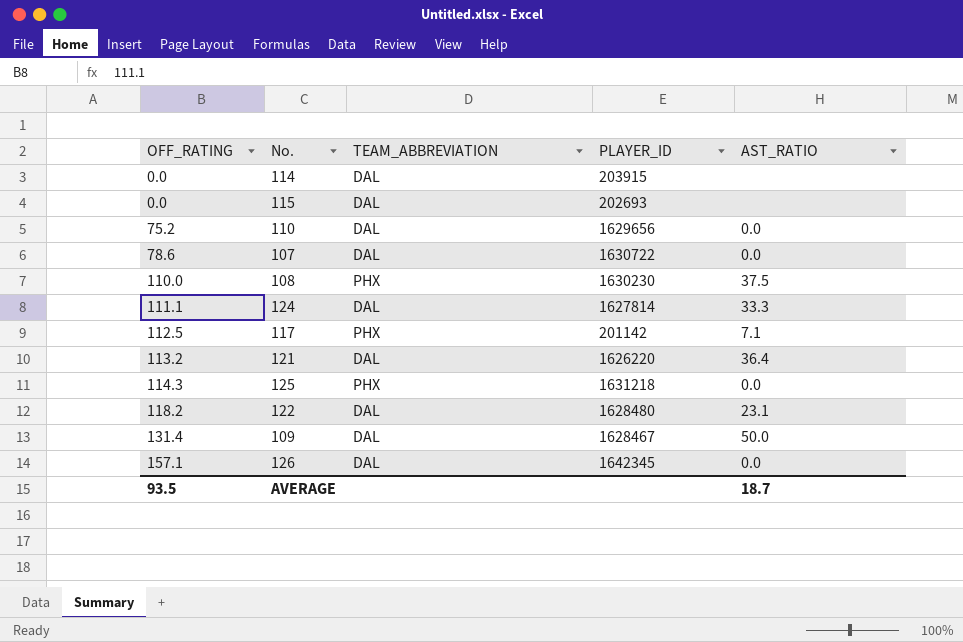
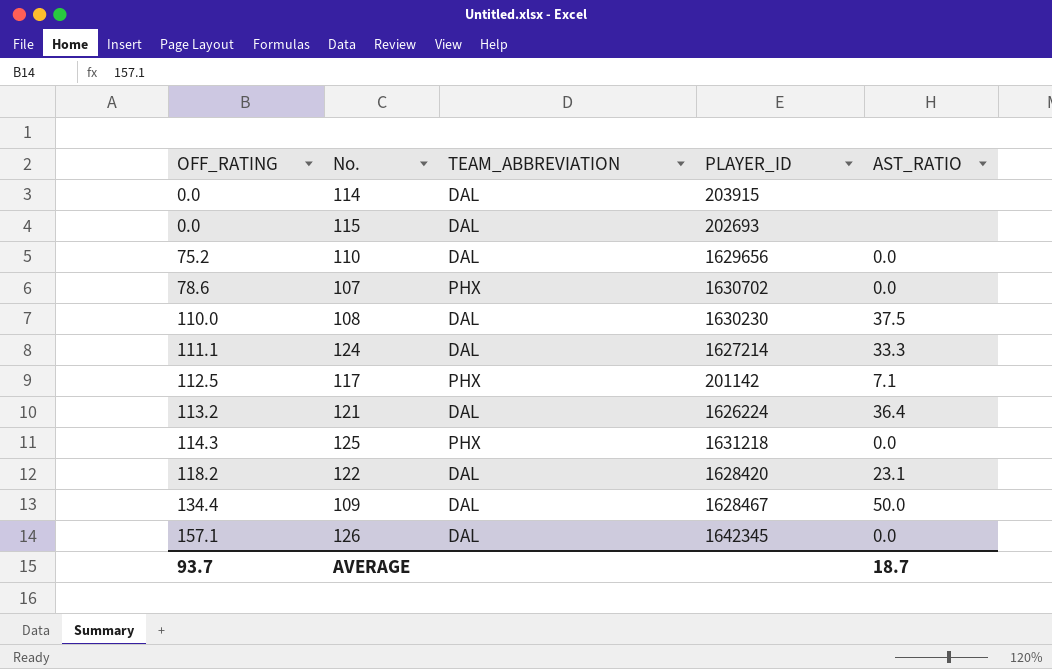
107 | TEAM_ABBREVIATION: DAL -> PHX
107 | PLAYER_ID: 1630722 -> 1630702
108 | TEAM_ABBREVIATION: PHX -> DAL
124 | PLAYER_ID: 1627814 -> 1627214
121 | PLAYER_ID: 1626220 -> 1626224
122 | PLAYER_ID: 1628480 -> 1628420
109 | OFF_RATING: 131.4 -> 134.4
AVERAGE | OFF_RATING: 93.5 -> 93.7

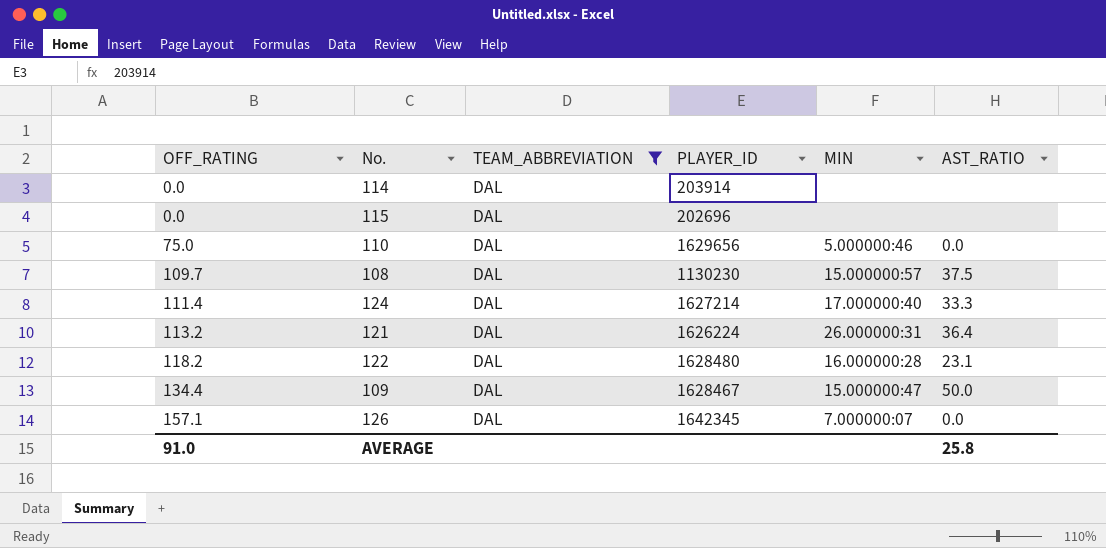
filter: none -> TEAM_ABBREVIATION = DAL
column MIN | position: none -> 5
114 | PLAYER_ID: 203915 -> 203914
115 | PLAYER_ID: 202693 -> 202696
110 | OFF_RATING: 75.2 -> 75.0
108 | OFF_RATING: 110.0 -> 109.7
108 | PLAYER_ID: 1630230 -> 1130230
124 | OFF_RATING: 111.1 -> 111.4
122 | PLAYER_ID: 1628420 -> 1628480
AVERAGE | OFF_RATING: 93.7 -> 91.0
AVERAGE | AST_RATIO: 18.7 -> 25.8

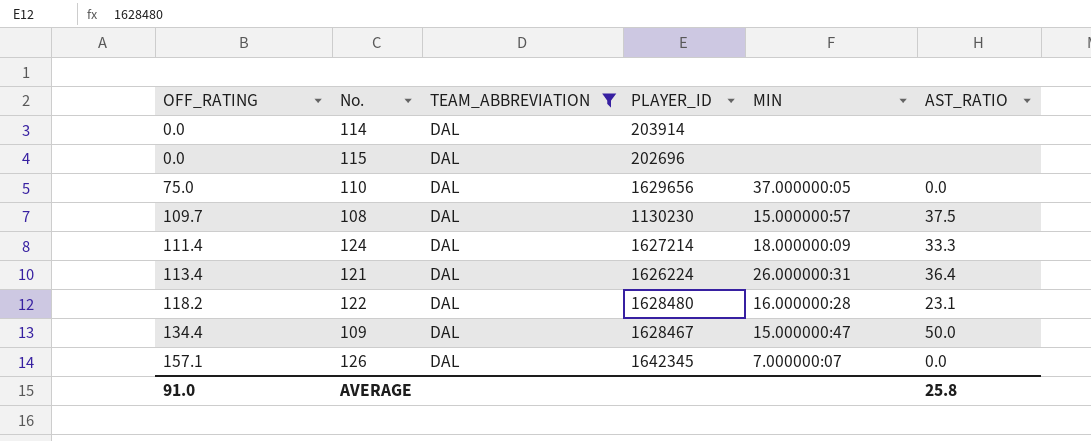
110 | MIN: 5.000000:46 -> 37.000000:05
124 | MIN: 17.000000:40 -> 18.000000:09
121 | OFF_RATING: 113.2 -> 113.4

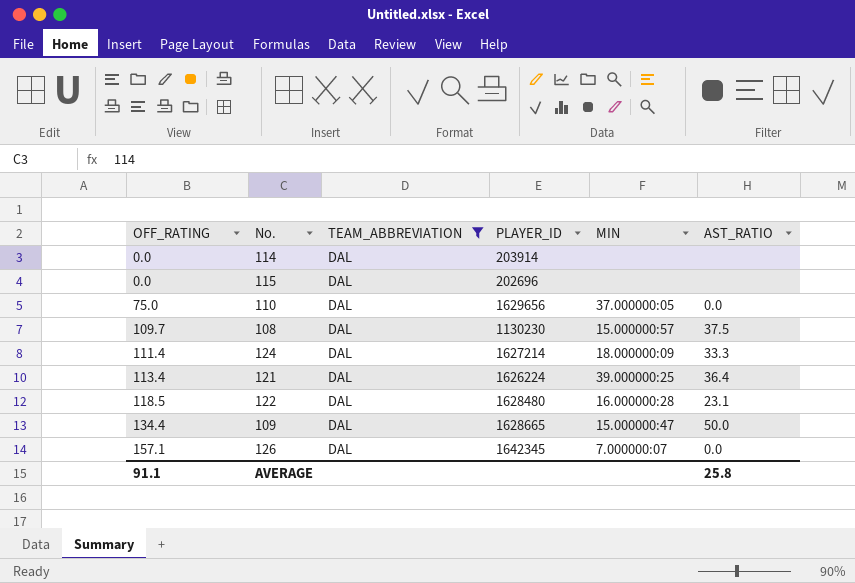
121 | MIN: 26.000000:31 -> 39.000000:25
122 | OFF_RATING: 118.2 -> 118.5
109 | PLAYER_ID: 1628467 -> 1628665
AVERAGE | OFF_RATING: 91.0 -> 91.1

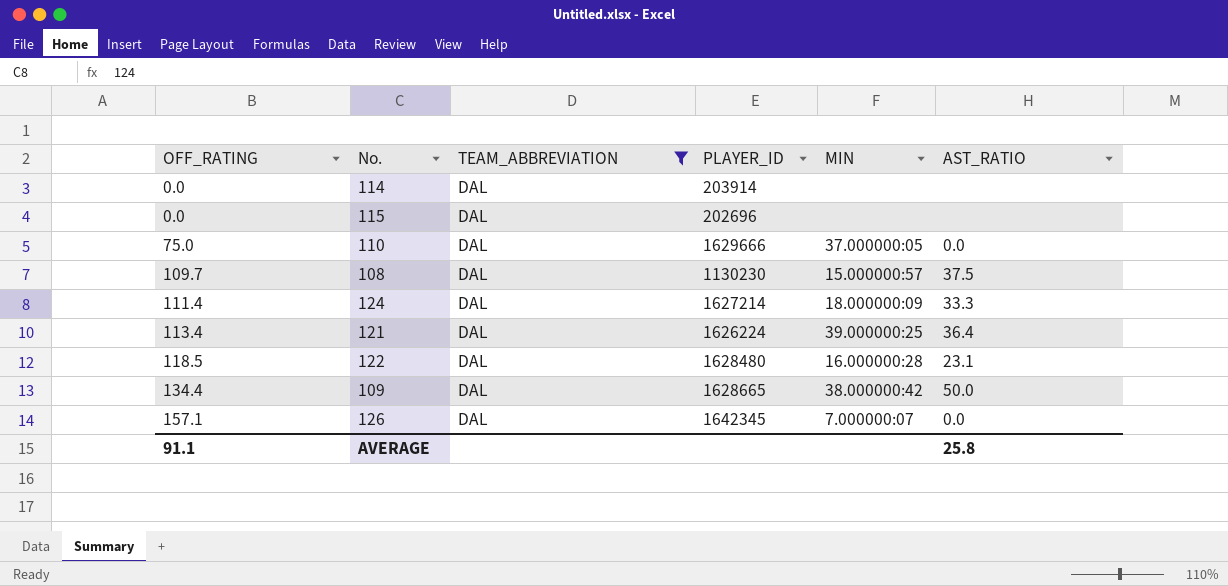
110 | PLAYER_ID: 1629656 -> 1629666
109 | MIN: 15.000000:47 -> 38.000000:42

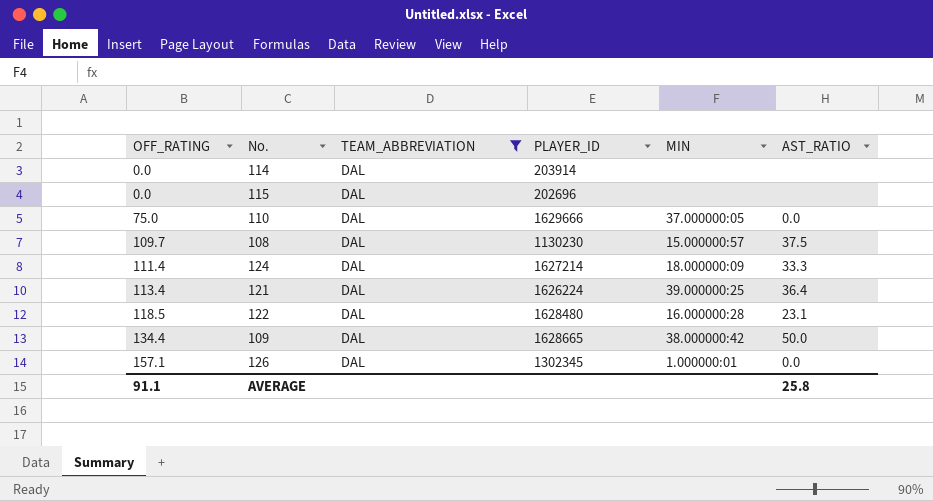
126 | PLAYER_ID: 1642345 -> 1302345
126 | MIN: 7.000000:07 -> 1.000000:01

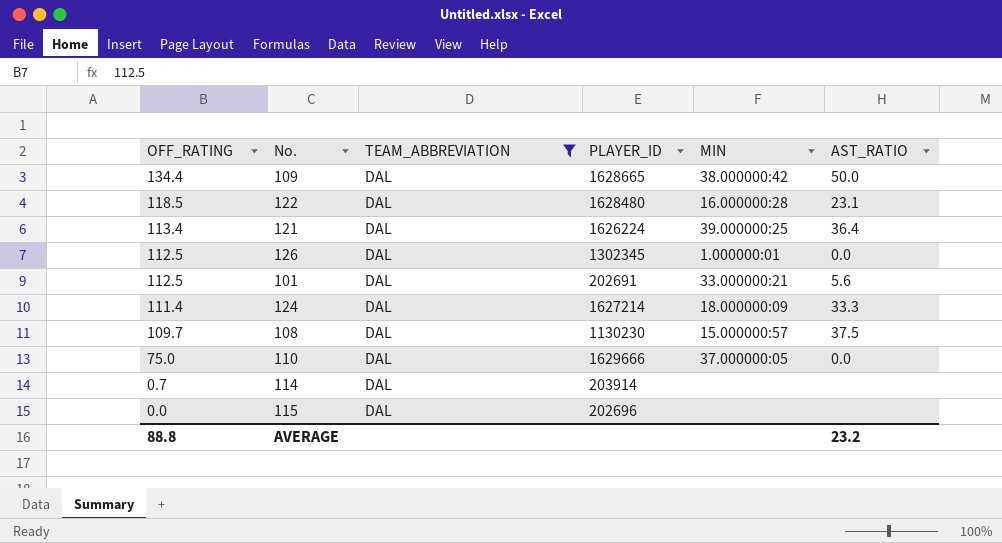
row order: OFF_RATING ascending -> OFF_RATING descending
126 | OFF_RATING: 157.1 -> 112.5
row 101: none -> 112.5 | DAL | 202691 | 33.000000:21 | 5.6
114 | OFF_RATING: 0.0 -> 0.7
AVERAGE | OFF_RATING: 91.1 -> 88.8
AVERAGE | AST_RATIO: 25.8 -> 23.2

